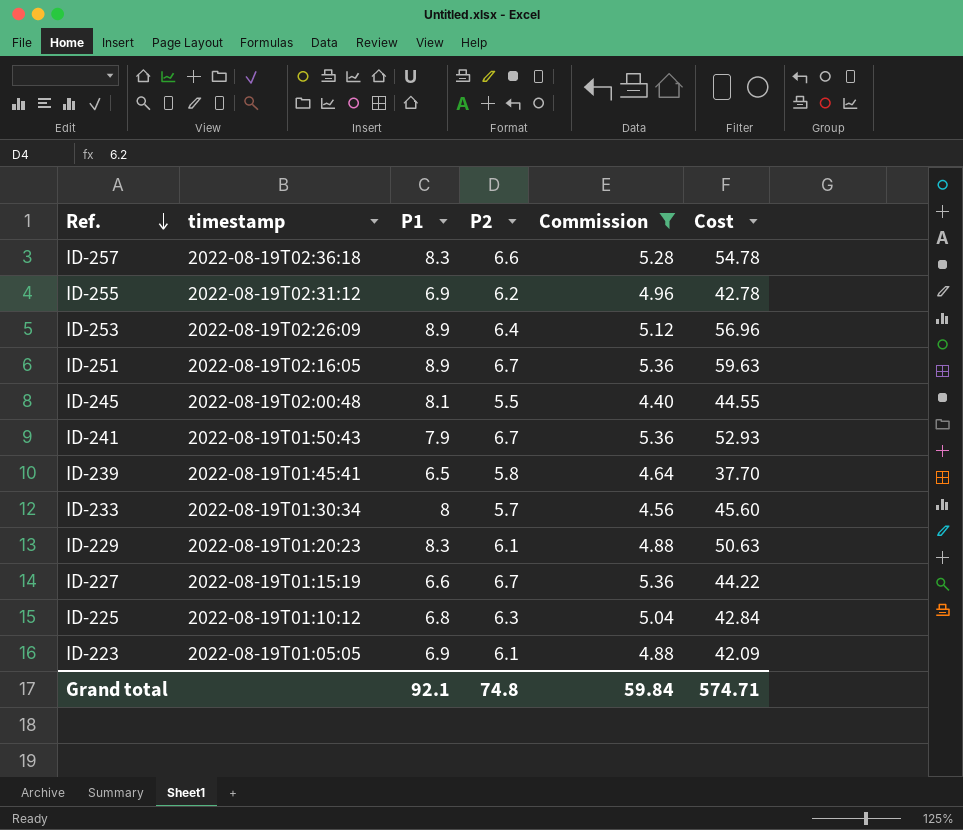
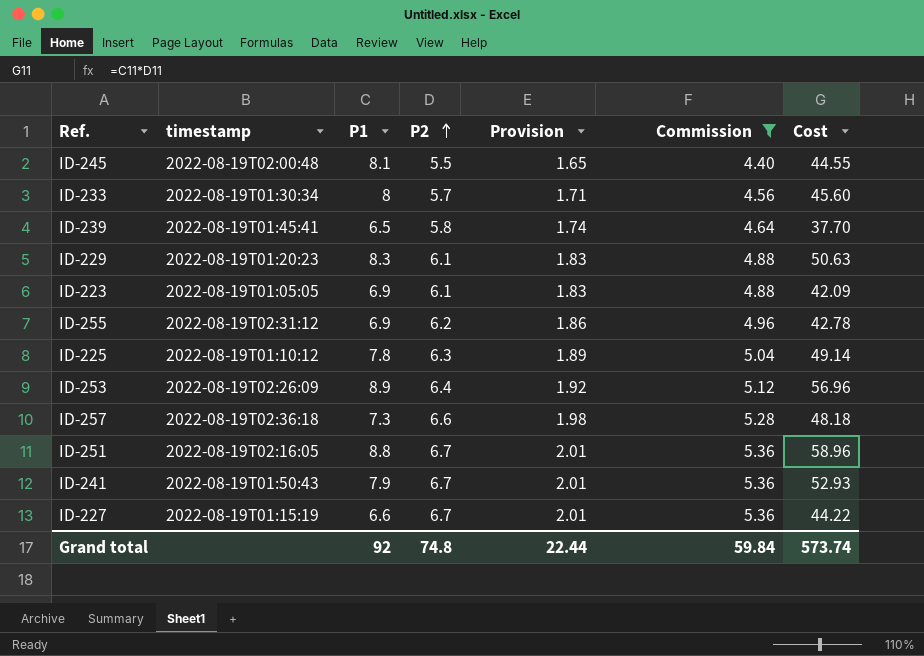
row order: Ref. descending -> P2 ascending
column Provision | formula: none -> [P2] * 0.3
ID-225 | P1: 6.8 -> 7.8
ID-225 | Cost: 42.84 -> 49.14
ID-257 | P1: 8.3 -> 7.3
ID-257 | Cost: 54.78 -> 48.18
ID-251 | P1: 8.9 -> 8.8
ID-251 | Cost: 59.63 -> 58.96
Grand total | P1: 92.1 -> 92
Grand total | Cost: 574.71 -> 573.74

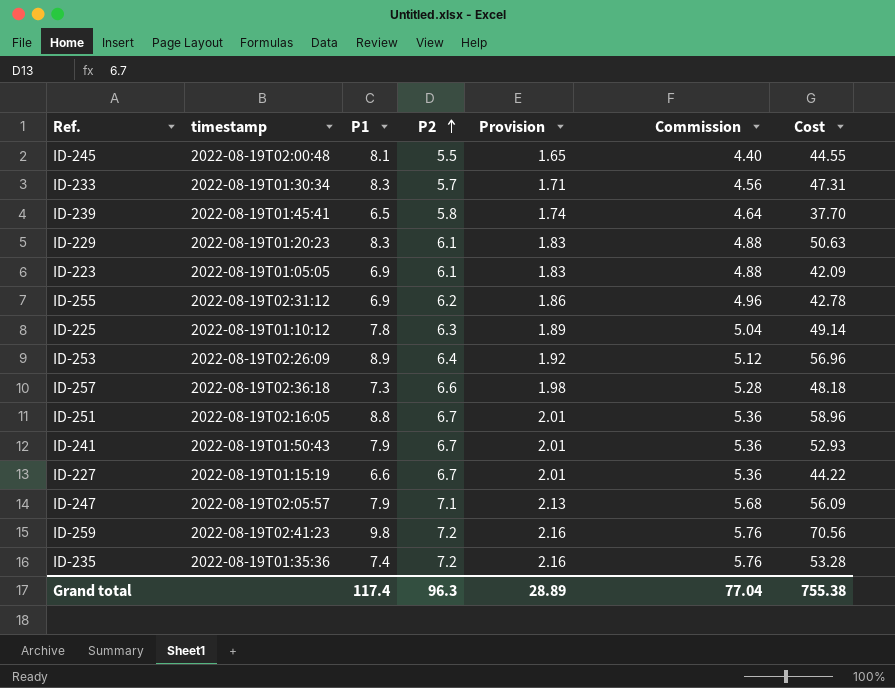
filter: Commission <= 5.36 -> none
ID-233 | P1: 8 -> 8.3
ID-233 | Cost: 45.60 -> 47.31
Grand total | P1: 92 -> 117.4
Grand total | P2: 74.8 -> 96.3
Grand total | Provision: 22.44 -> 28.89
Grand total | Commission: 59.84 -> 77.04
Grand total | Cost: 573.74 -> 755.38

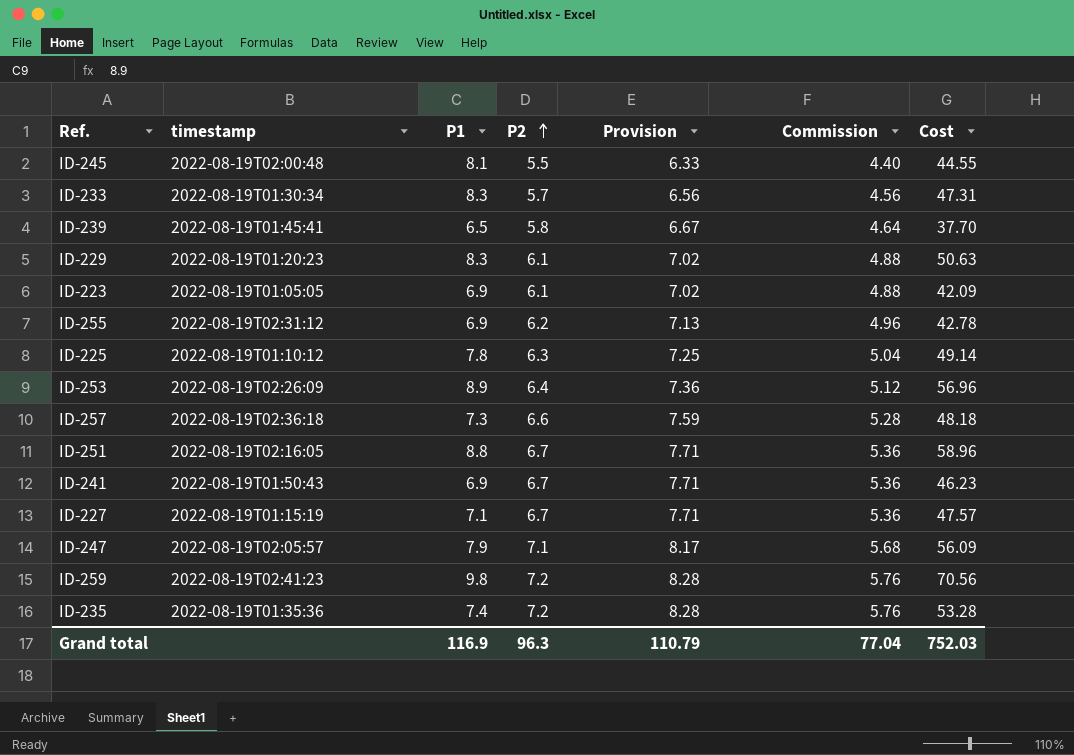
column Provision | formula: [P2] * 0.3 -> [P2] * 1.15
ID-241 | P1: 7.9 -> 6.9
ID-241 | Cost: 52.93 -> 46.23
ID-227 | P1: 6.6 -> 7.1
ID-227 | Cost: 44.22 -> 47.57
Grand total | P1: 117.4 -> 116.9
Grand total | Provision: 28.89 -> 110.79
Grand total | Cost: 755.38 -> 752.03

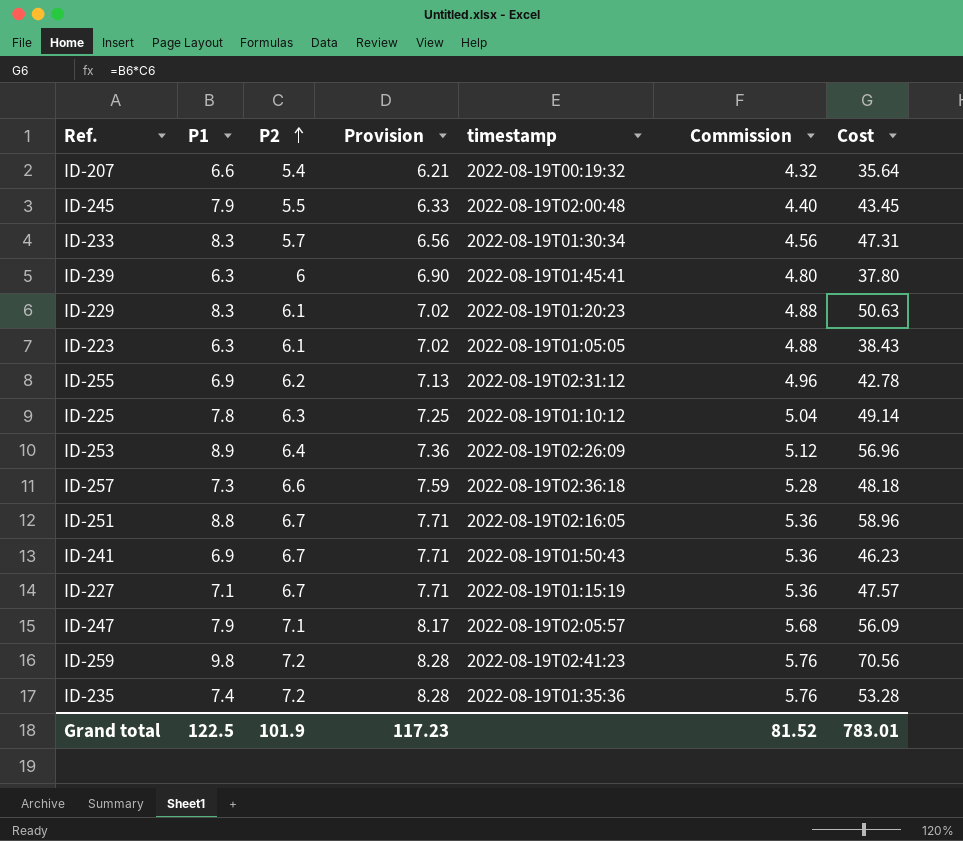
column timestamp | position: 2 -> 5
row ID-207: none -> 6.6 | 5.4 | 6.21 | 2022-08-19T00:19:32 | 4.32 | 35.64
ID-245 | P1: 8.1 -> 7.9
ID-245 | Cost: 44.55 -> 43.45
ID-239 | P1: 6.5 -> 6.3
ID-239 | P2: 5.8 -> 6
ID-239 | Provision: 6.67 -> 6.90
ID-239 | Commission: 4.64 -> 4.80
ID-239 | Cost: 37.70 -> 37.80
ID-223 | P1: 6.9 -> 6.3
ID-223 | Cost: 42.09 -> 38.43
Grand total | P1: 116.9 -> 122.5
Grand total | P2: 96.3 -> 101.9
Grand total | Provision: 110.79 -> 117.23
Grand total | Commission: 77.04 -> 81.52
Grand total | Cost: 752.03 -> 783.01

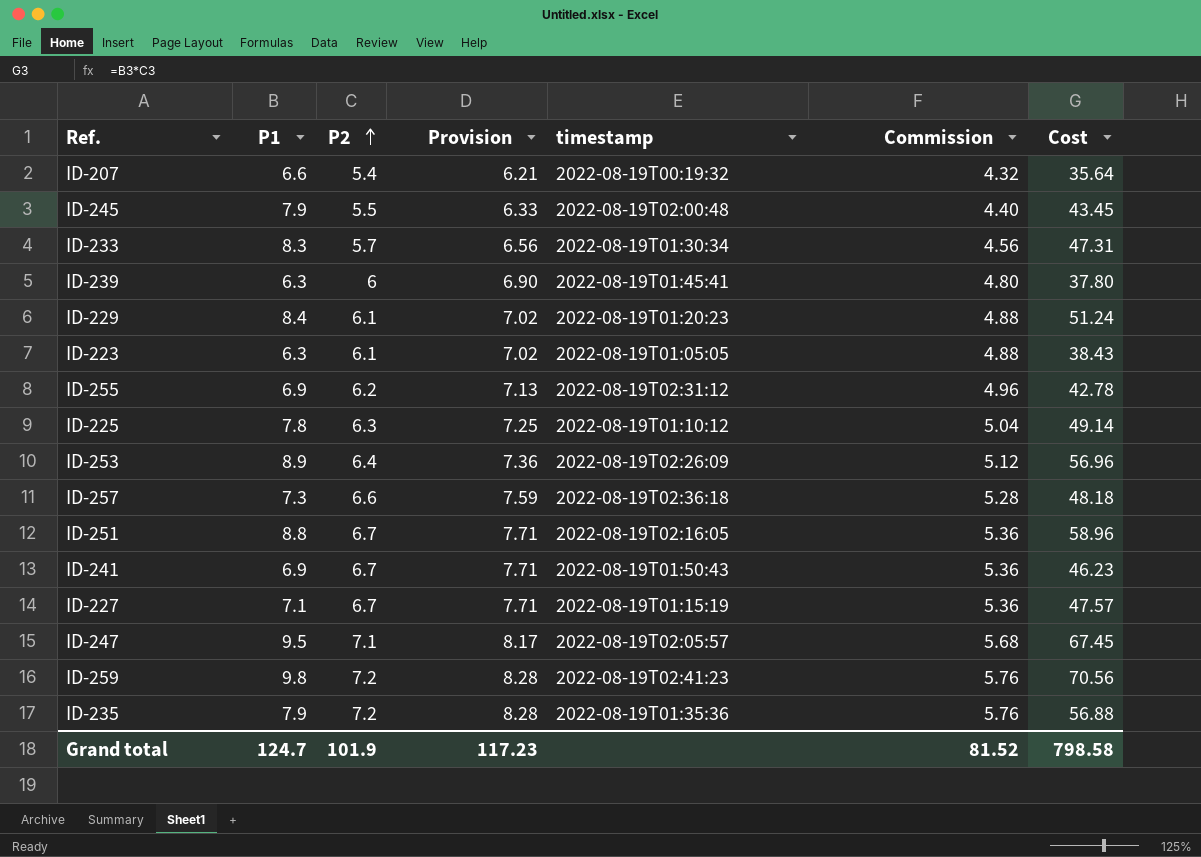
ID-229 | P1: 8.3 -> 8.4
ID-229 | Cost: 50.63 -> 51.24
ID-247 | P1: 7.9 -> 9.5
ID-247 | Cost: 56.09 -> 67.45
ID-235 | P1: 7.4 -> 7.9
ID-235 | Cost: 53.28 -> 56.88
Grand total | P1: 122.5 -> 124.7
Grand total | Cost: 783.01 -> 798.58

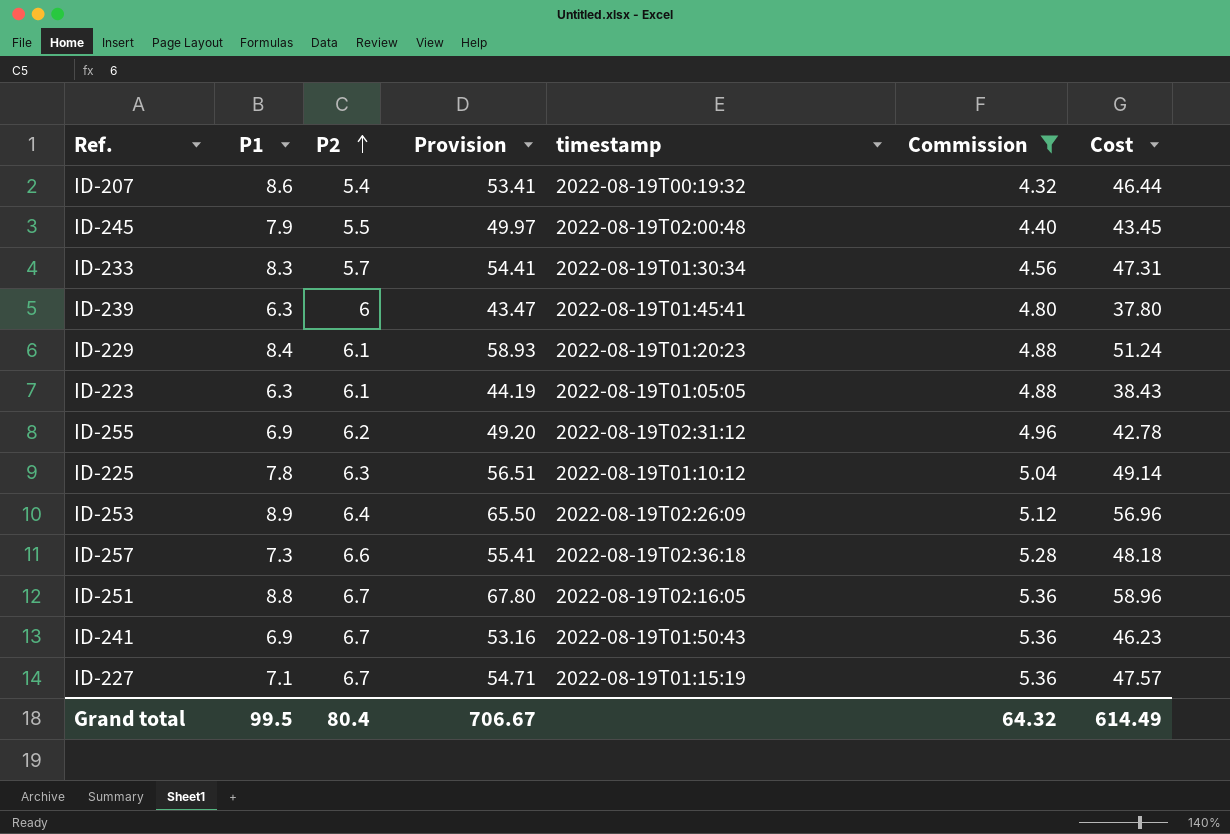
filter: none -> Commission <= 5.36
column Provision | formula: [P2] * 1.15 -> [Cost] * 1.15
ID-207 | P1: 6.6 -> 8.6
ID-207 | Cost: 35.64 -> 46.44
Grand total | P1: 124.7 -> 99.5
Grand total | P2: 101.9 -> 80.4
Grand total | Provision: 117.23 -> 706.67
Grand total | Commission: 81.52 -> 64.32
Grand total | Cost: 798.58 -> 614.49

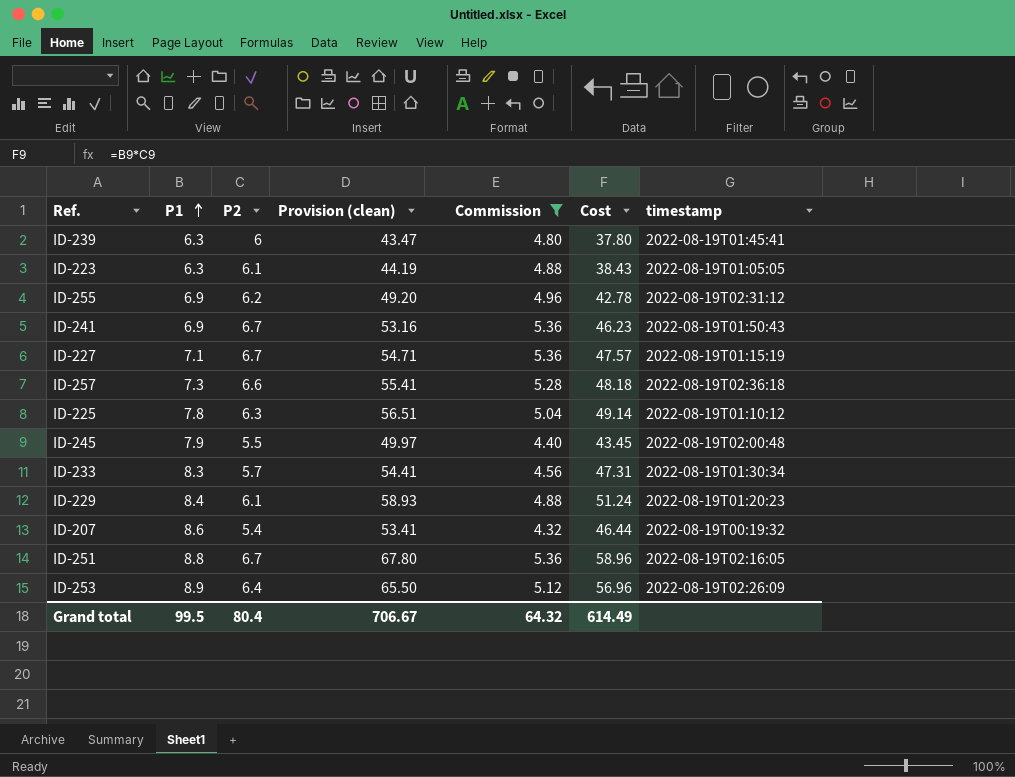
row order: P2 ascending -> P1 ascending
column name: Provision -> Provision (clean)
column timestamp | position: 5 -> 7

